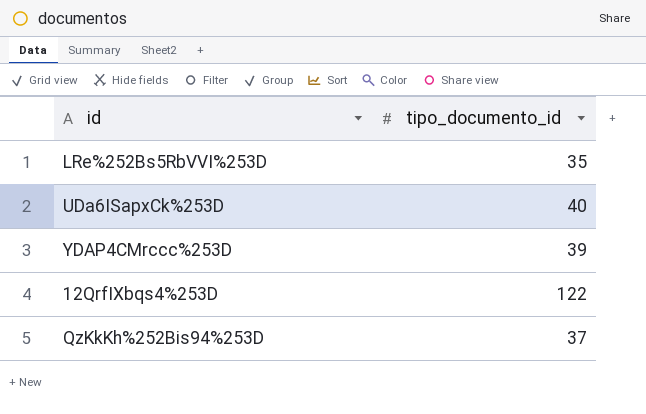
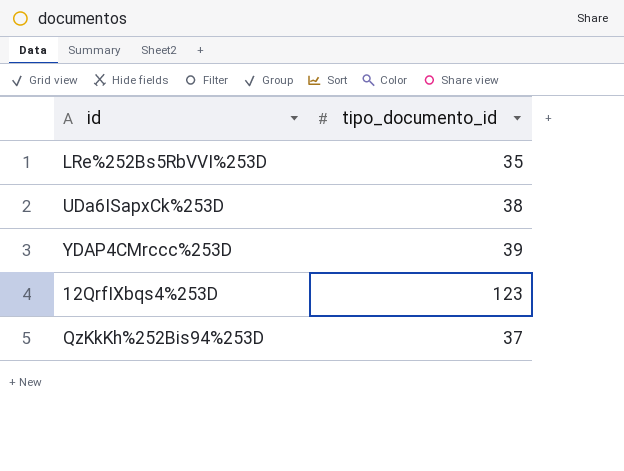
UDa6ISapxCk%253D | tipo_documento_id: 40 -> 38
12QrfIXbqs4%253D | tipo_documento_id: 122 -> 123

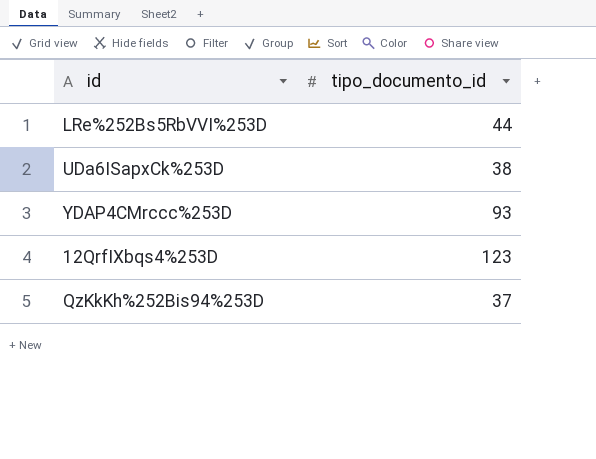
LRe%252Bs5RbVVI%253D | tipo_documento_id: 35 -> 44
YDAP4CMrccc%253D | tipo_documento_id: 39 -> 93

